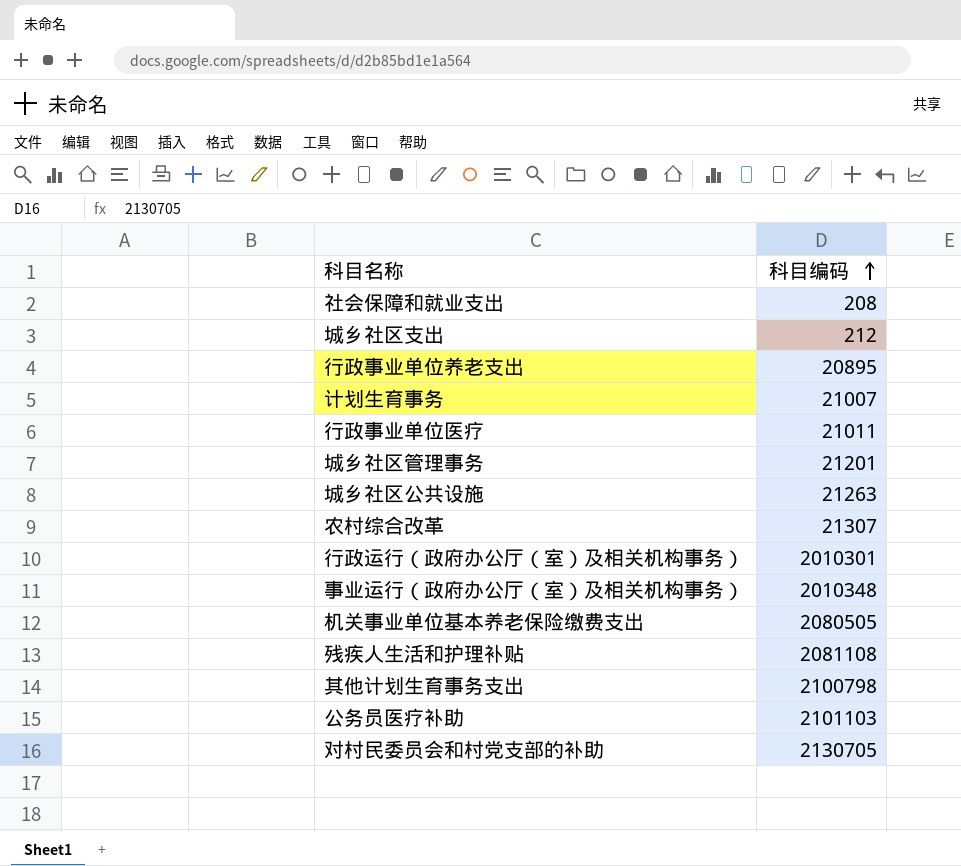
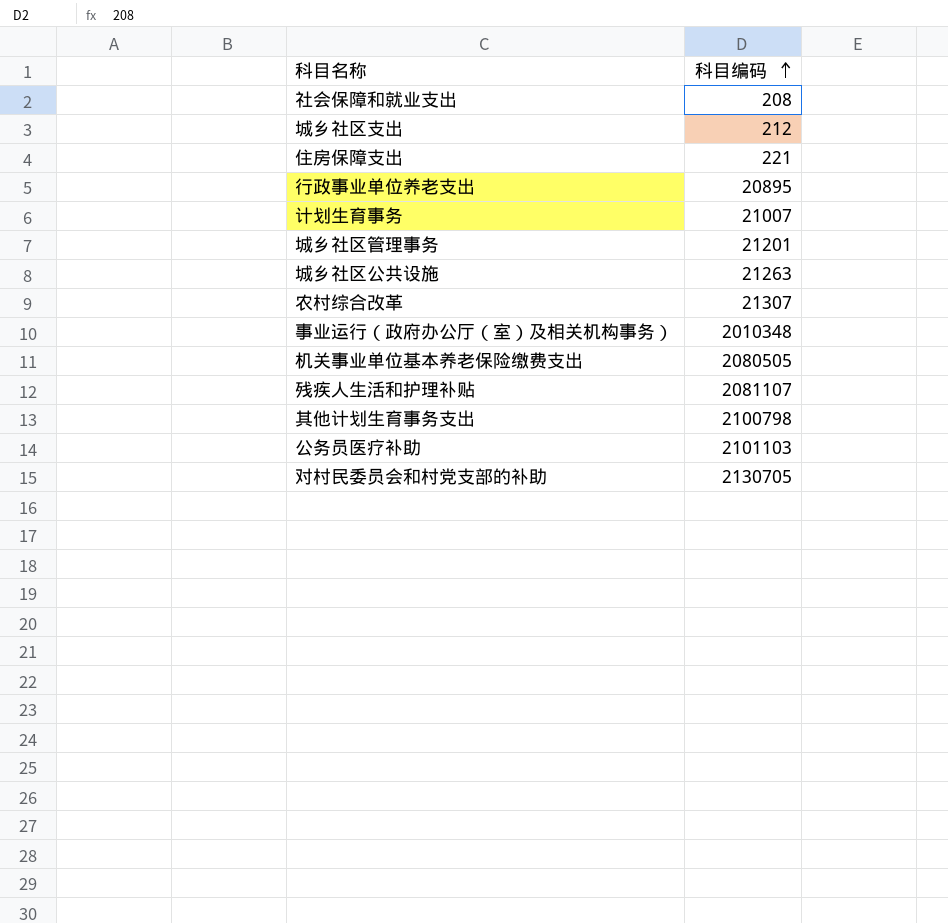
row 行政事业单位医疗: 21011 -> none
row 行政运行（政府办公厅（室）及相关机构事务）: 2010301 -> none
row 住房保障支出: none -> 221
残疾人生活和护理补贴 | 科目编码: 2081108 -> 2081107

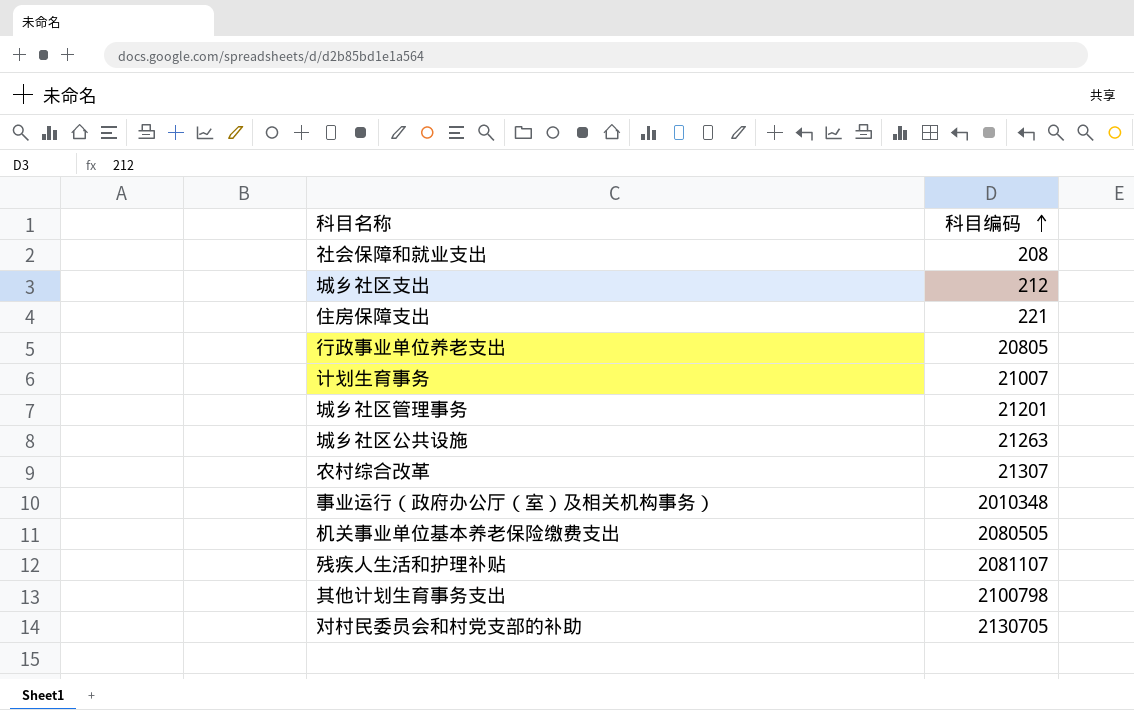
row 公务员医疗补助: 2101103 -> none
行政事业单位养老支出 | 科目编码: 20895 -> 20805

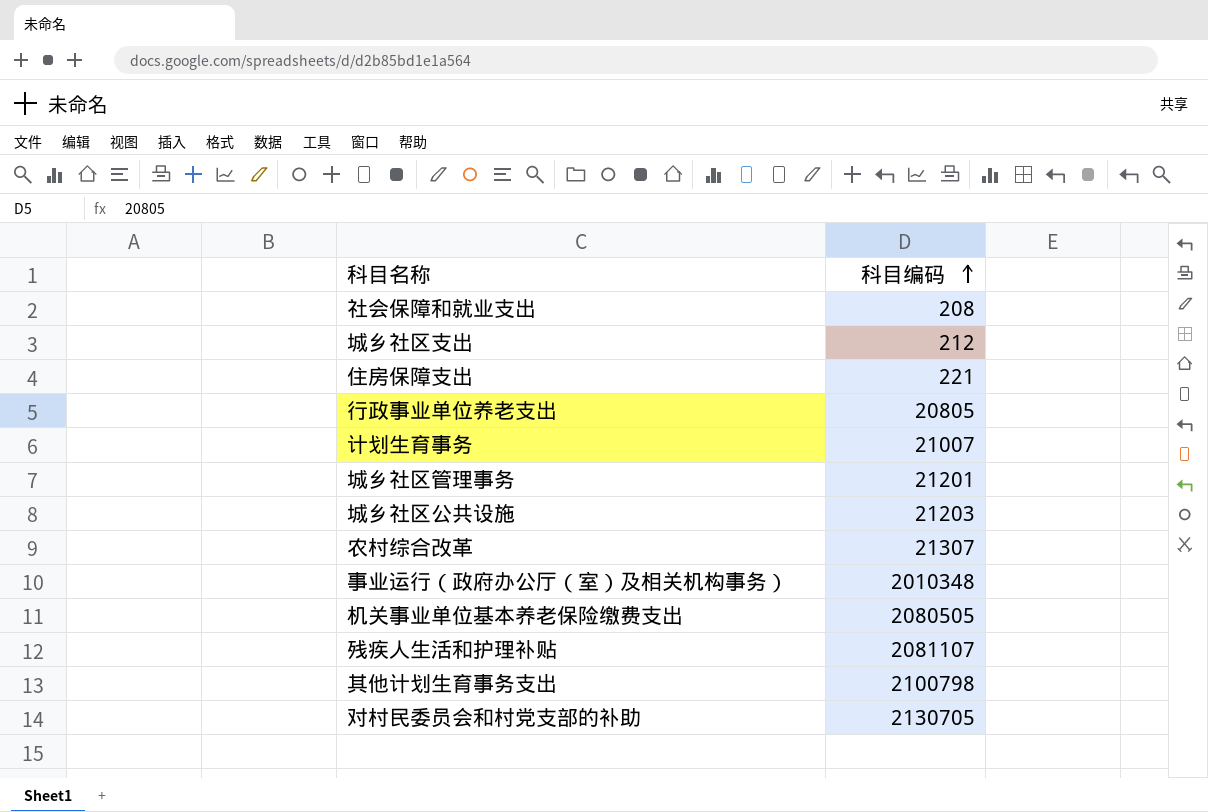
城乡社区公共设施 | 科目编码: 21263 -> 21203

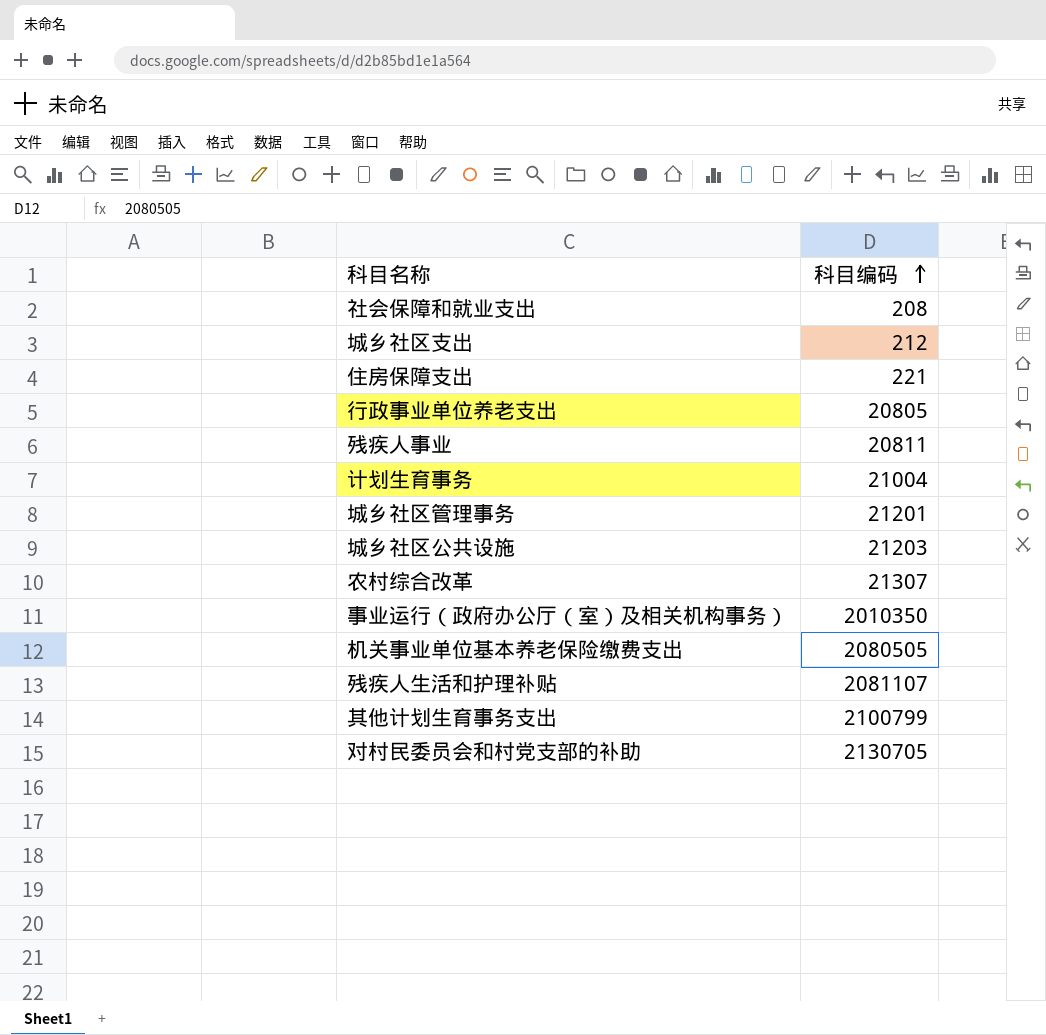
row 残疾人事业: none -> 20811
计划生育事务 | 科目编码: 21007 -> 21004
事业运行（政府办公厅（室）及相关机构事务） | 科目编码: 2010348 -> 2010350
其他计划生育事务支出 | 科目编码: 2100798 -> 2100799

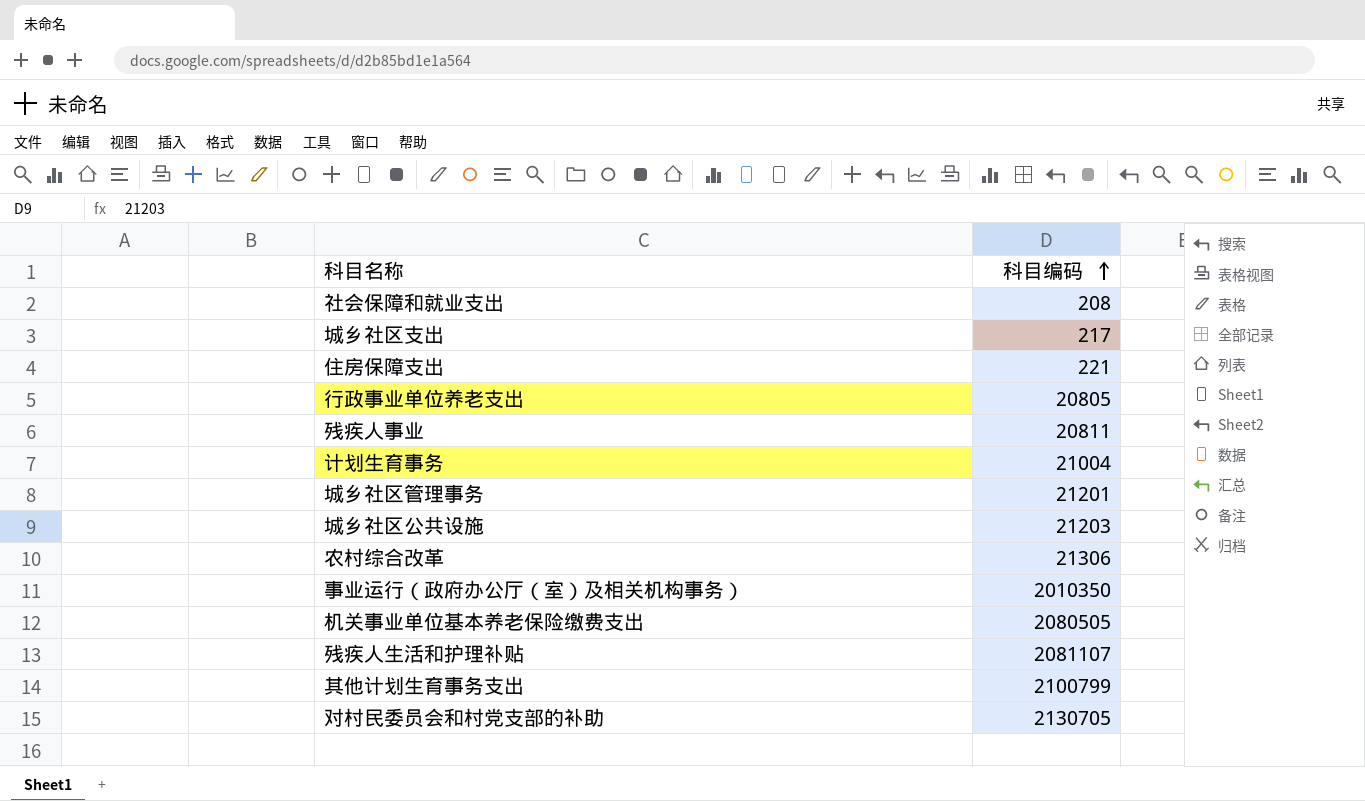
城乡社区支出 | 科目编码: 212 -> 217
农村综合改革 | 科目编码: 21307 -> 21306

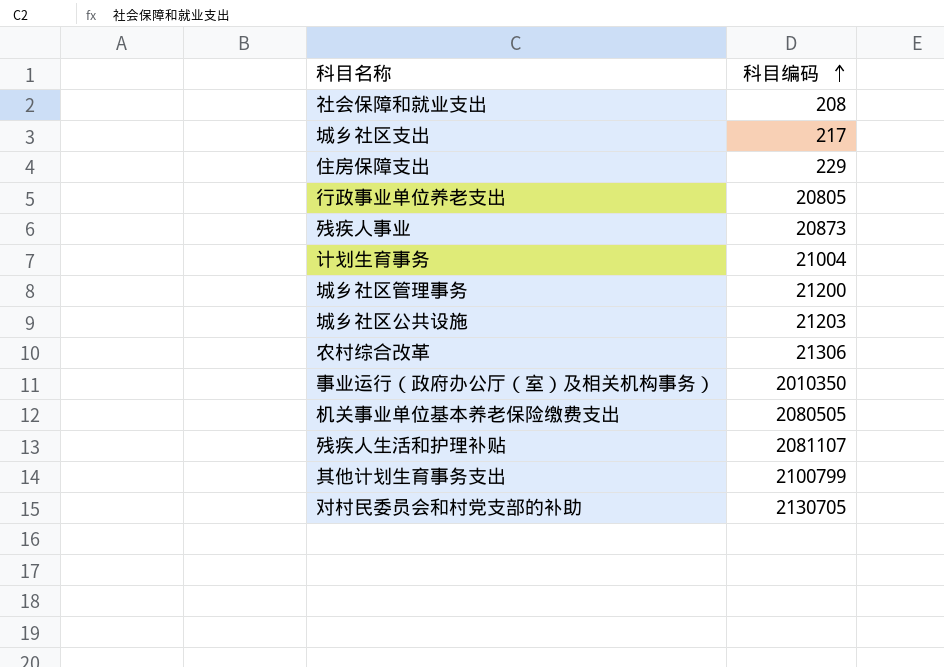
住房保障支出 | 科目编码: 221 -> 229
残疾人事业 | 科目编码: 20811 -> 20873
城乡社区管理事务 | 科目编码: 21201 -> 21200

